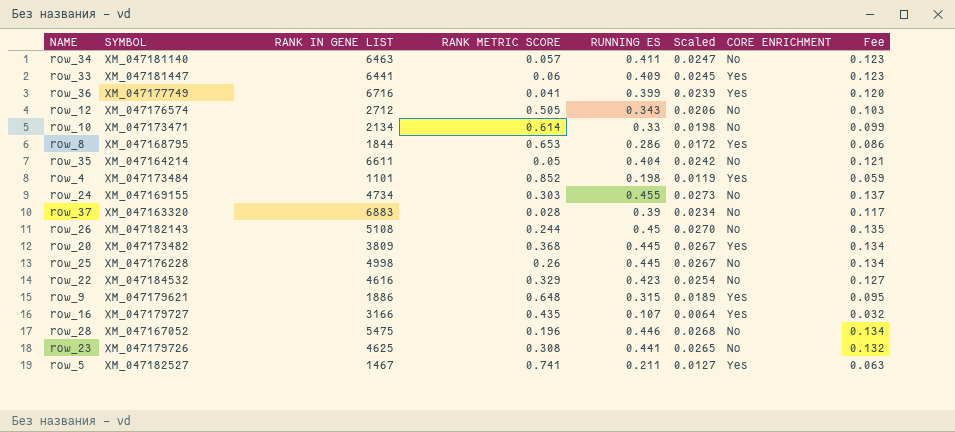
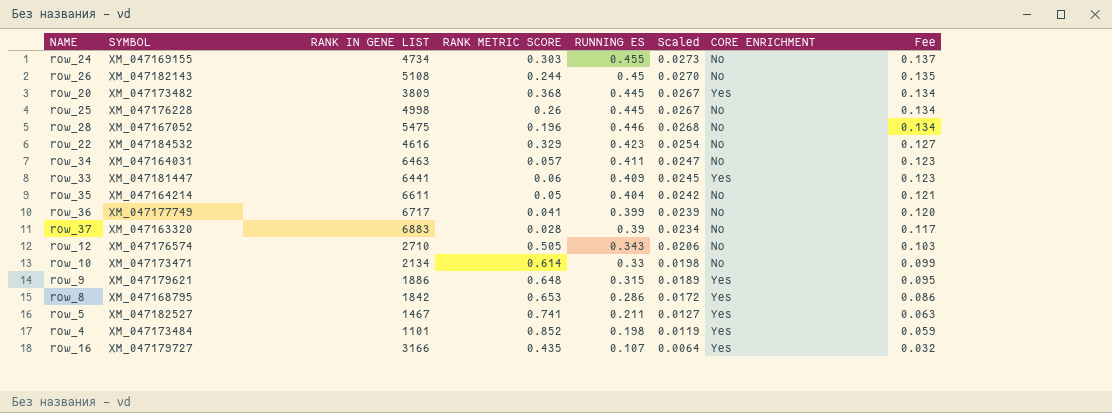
row order: none -> Fee descending
row row_23: XM_047179726 | 4625 | 0.308 | 0.441 | 0.0265 | No | 0.132 -> none
row_34 | SYMBOL: XM_047181140 -> XM_047164031
row_36 | RANK IN GENE LIST: 6716 -> 6717
row_36 | CORE ENRICHMENT: Yes -> No
row_12 | RANK IN GENE LIST: 2712 -> 2710
row_8 | RANK IN GENE LIST: 1844 -> 1842

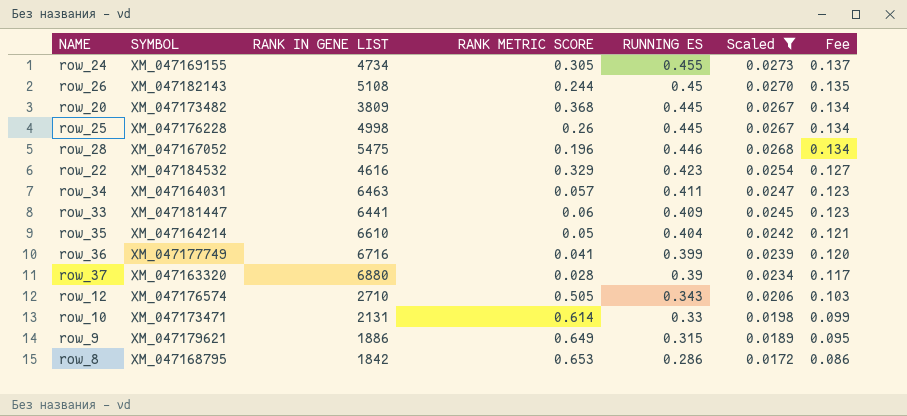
filter: none -> Scaled >= 0.0172
column CORE ENRICHMENT | position: 7 -> none
row_24 | RANK METRIC SCORE: 0.303 -> 0.305
row_35 | RANK IN GENE LIST: 6611 -> 6610
row_36 | RANK IN GENE LIST: 6717 -> 6716
row_37 | RANK IN GENE LIST: 6883 -> 6880
row_10 | RANK IN GENE LIST: 2134 -> 2131
row_9 | RANK METRIC SCORE: 0.648 -> 0.649

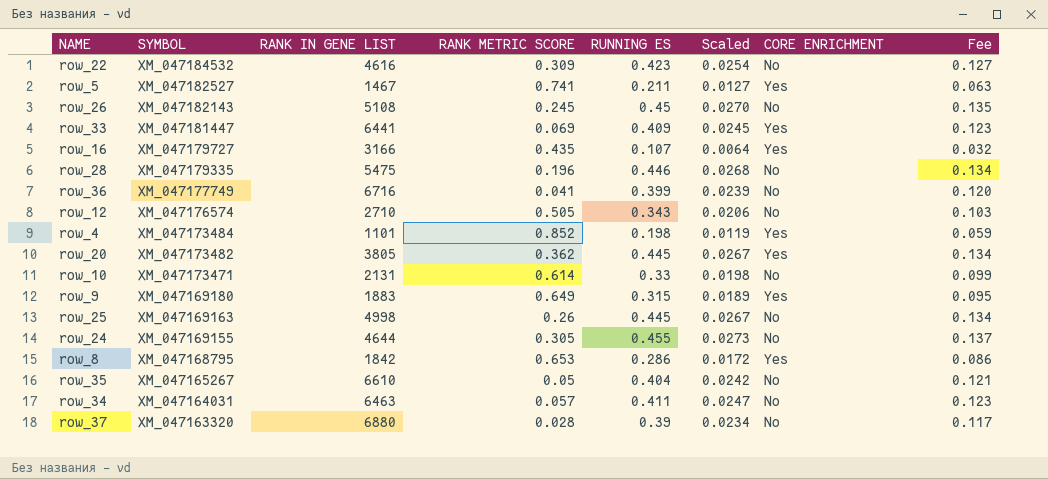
filter: Scaled >= 0.0172 -> none
row order: Fee descending -> SYMBOL descending
column CORE ENRICHMENT | position: none -> 7
row_22 | RANK METRIC SCORE: 0.329 -> 0.309
row_26 | RANK METRIC SCORE: 0.244 -> 0.245
row_33 | RANK METRIC SCORE: 0.06 -> 0.069
row_28 | SYMBOL: XM_047167052 -> XM_047179335
row_20 | RANK IN GENE LIST: 3809 -> 3805
row_20 | RANK METRIC SCORE: 0.368 -> 0.362
row_9 | SYMBOL: XM_047179621 -> XM_047169180
row_9 | RANK IN GENE LIST: 1886 -> 1883
row_25 | SYMBOL: XM_047176228 -> XM_047169163
row_24 | RANK IN GENE LIST: 4734 -> 4644
row_35 | SYMBOL: XM_047164214 -> XM_047165267

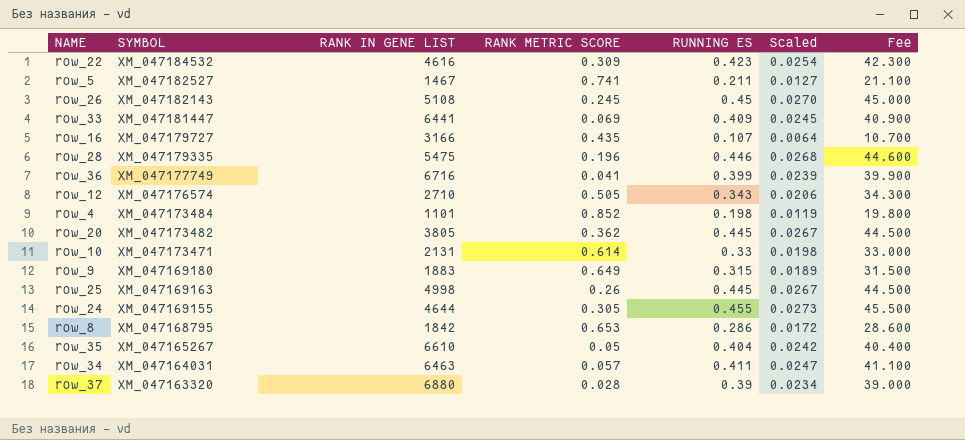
column CORE ENRICHMENT | position: 7 -> none
column Fee | formula: [RUNNING ES] * 0.3 -> [RUNNING ES] * 100

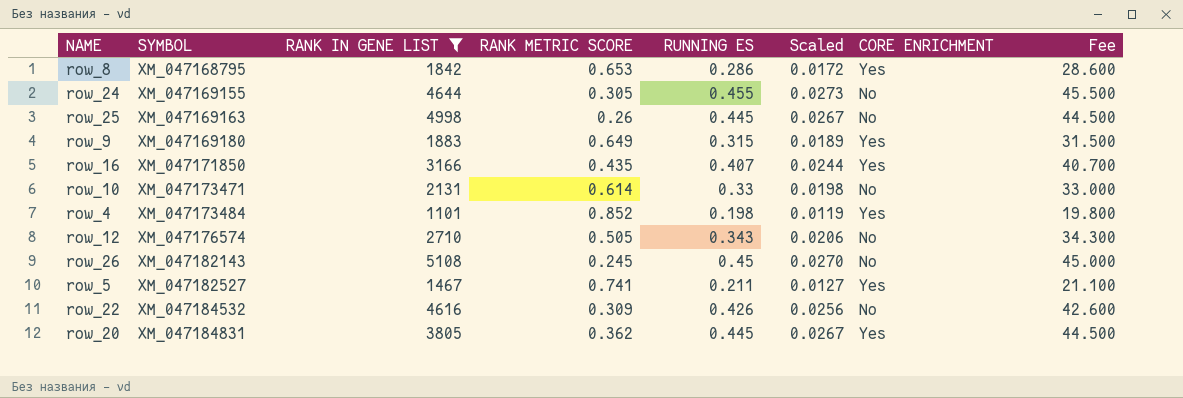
filter: none -> RANK IN GENE LIST <= 5108
row order: SYMBOL descending -> SYMBOL ascending
column CORE ENRICHMENT | position: none -> 7
row_16 | SYMBOL: XM_047179727 -> XM_047171850
row_16 | RUNNING ES: 0.107 -> 0.407
row_16 | Scaled: 0.0064 -> 0.0244
row_16 | Fee: 10.700 -> 40.700
row_22 | RUNNING ES: 0.423 -> 0.426
row_22 | Scaled: 0.0254 -> 0.0256
row_22 | Fee: 42.300 -> 42.600
row_20 | SYMBOL: XM_047173482 -> XM_047184831

